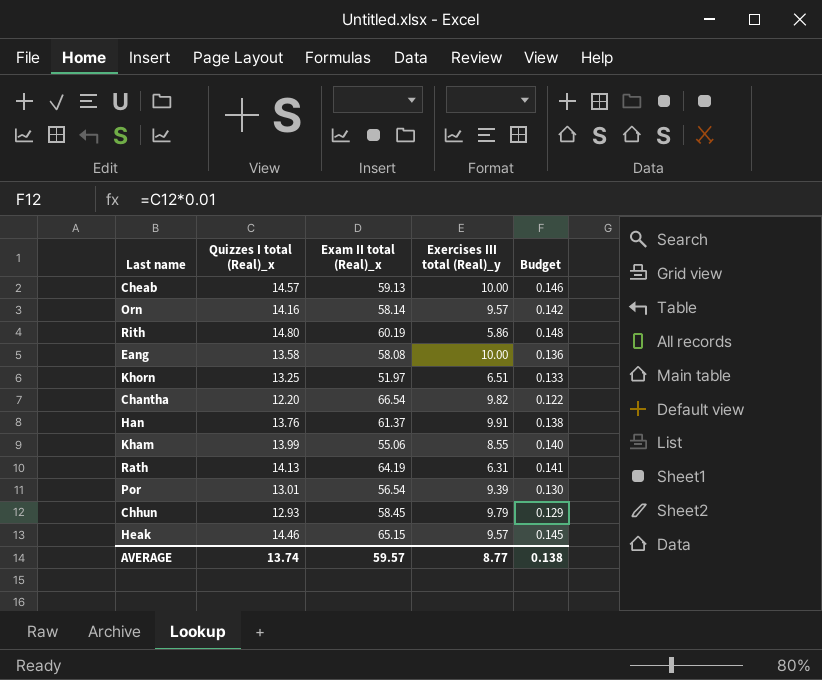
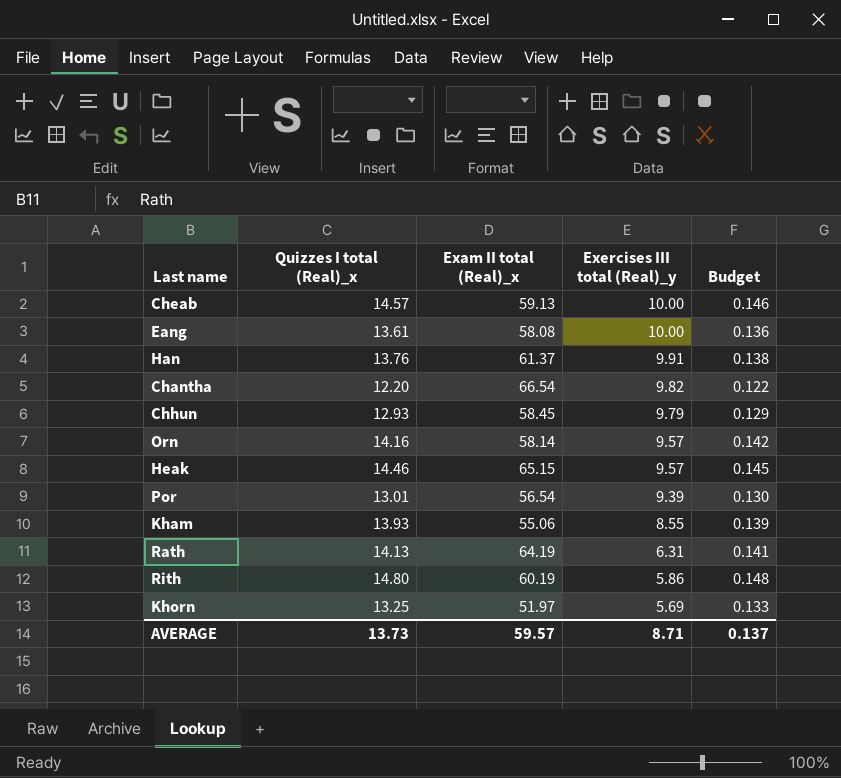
row order: none -> Exercises III total (Real)_y descending
Eang | Quizzes I total (Real)_x: 13.58 -> 13.61
Kham | Quizzes I total (Real)_x: 13.99 -> 13.93
Kham | Budget: 0.140 -> 0.139
Khorn | Exercises III total (Real)_y: 6.51 -> 5.69
AVERAGE | Quizzes I total (Real)_x: 13.74 -> 13.73
AVERAGE | Exercises III total (Real)_y: 8.77 -> 8.71
AVERAGE | Budget: 0.138 -> 0.137

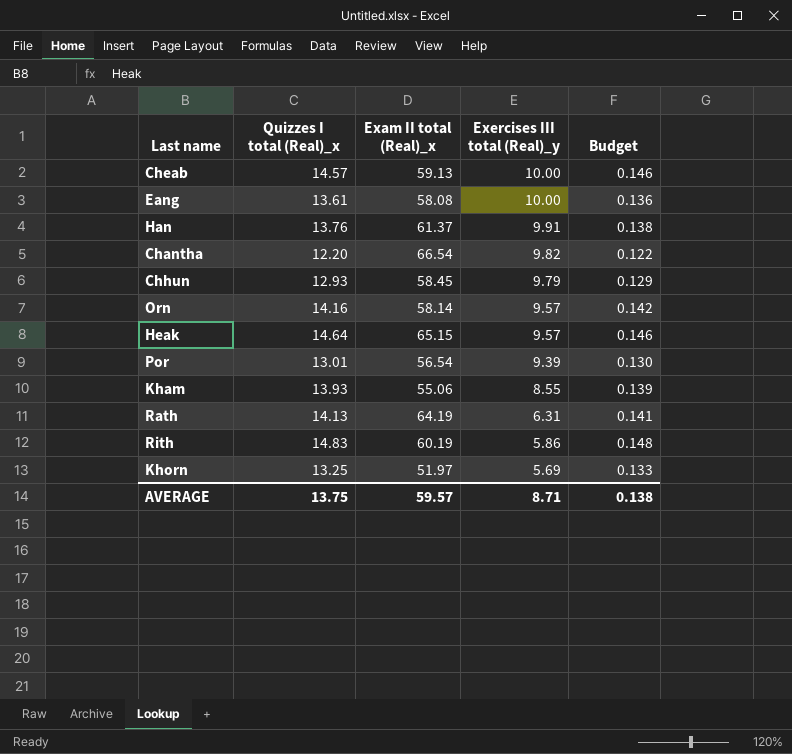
Heak | Quizzes I total (Real)_x: 14.46 -> 14.64
Heak | Budget: 0.145 -> 0.146
Rith | Quizzes I total (Real)_x: 14.80 -> 14.83
AVERAGE | Quizzes I total (Real)_x: 13.73 -> 13.75
AVERAGE | Budget: 0.137 -> 0.138

